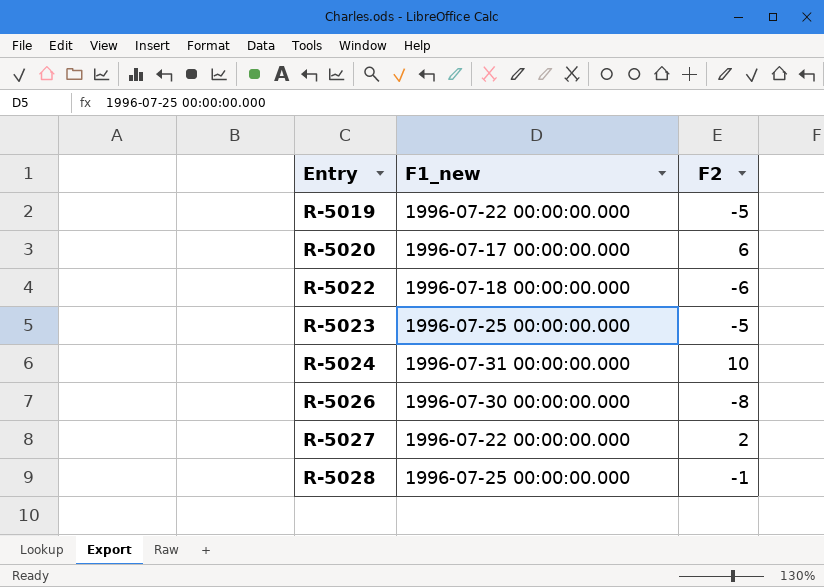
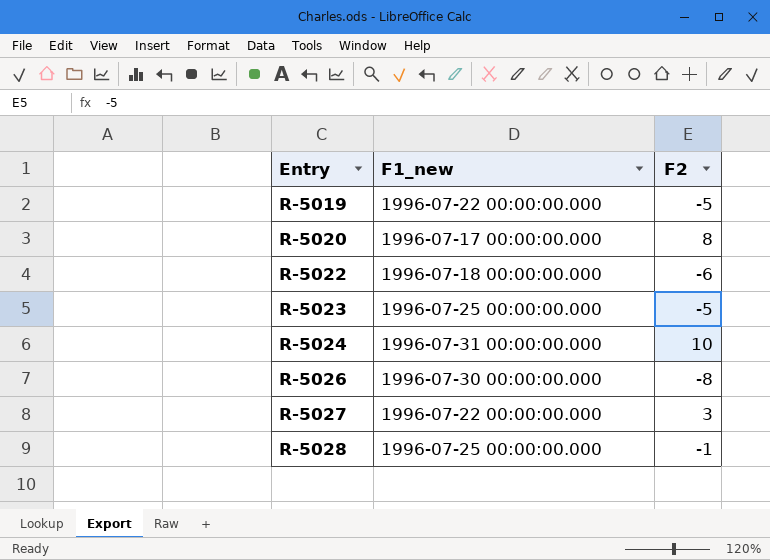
R-5020 | F2: 6 -> 8
R-5027 | F2: 2 -> 3

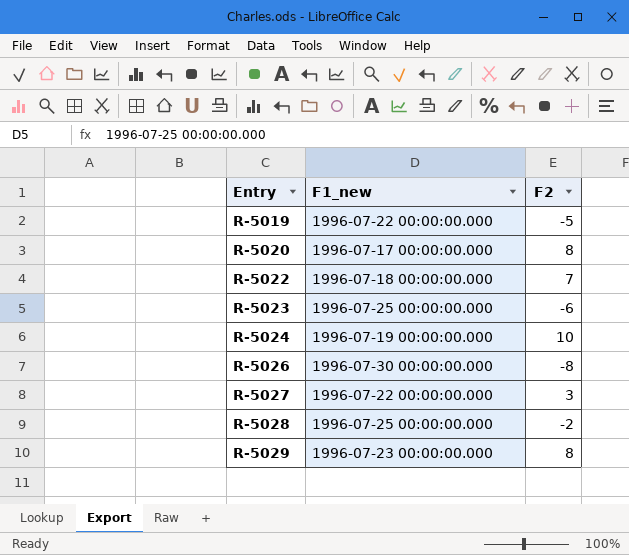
R-5022 | F2: -6 -> 7
R-5023 | F2: -5 -> -6
R-5024 | F1_new: 1996-07-31 00:00:00.000 -> 1996-07-19 00:00:00.000
R-5028 | F2: -1 -> -2
row R-5029: none -> 1996-07-23 00:00:00.000 | 8

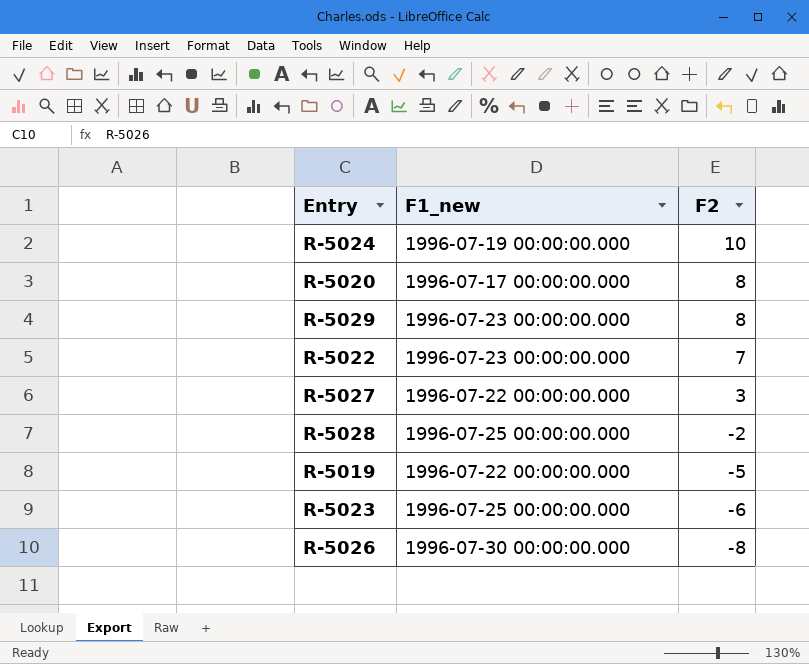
row order: Entry ascending -> F2 descending
R-5022 | F1_new: 1996-07-18 00:00:00.000 -> 1996-07-23 00:00:00.000

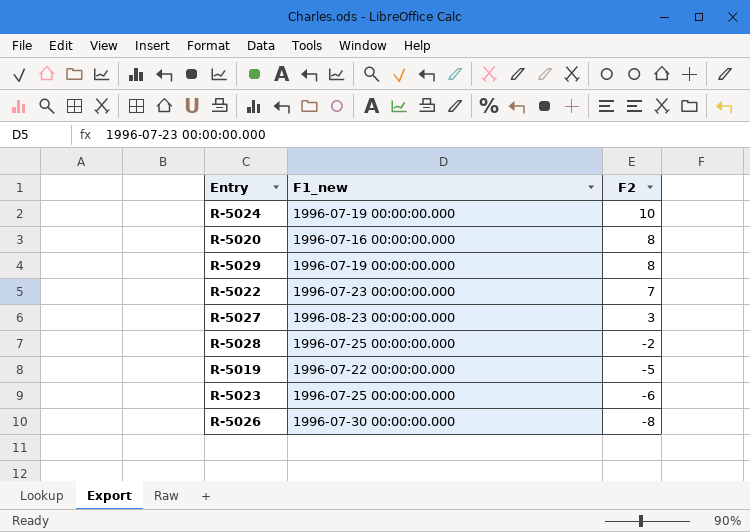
R-5020 | F1_new: 1996-07-17 00:00:00.000 -> 1996-07-16 00:00:00.000
R-5029 | F1_new: 1996-07-23 00:00:00.000 -> 1996-07-19 00:00:00.000
R-5027 | F1_new: 1996-07-22 00:00:00.000 -> 1996-08-23 00:00:00.000

